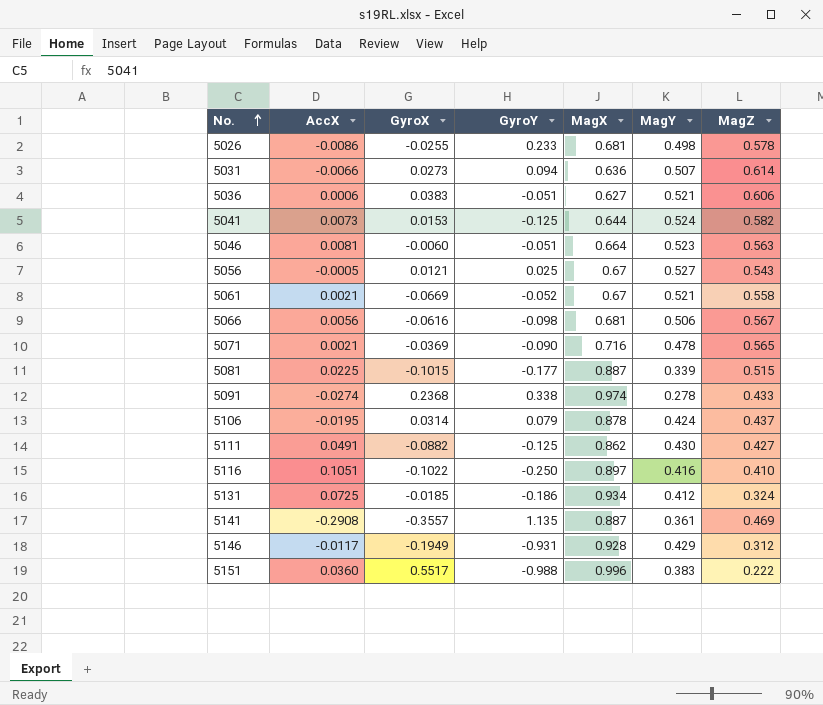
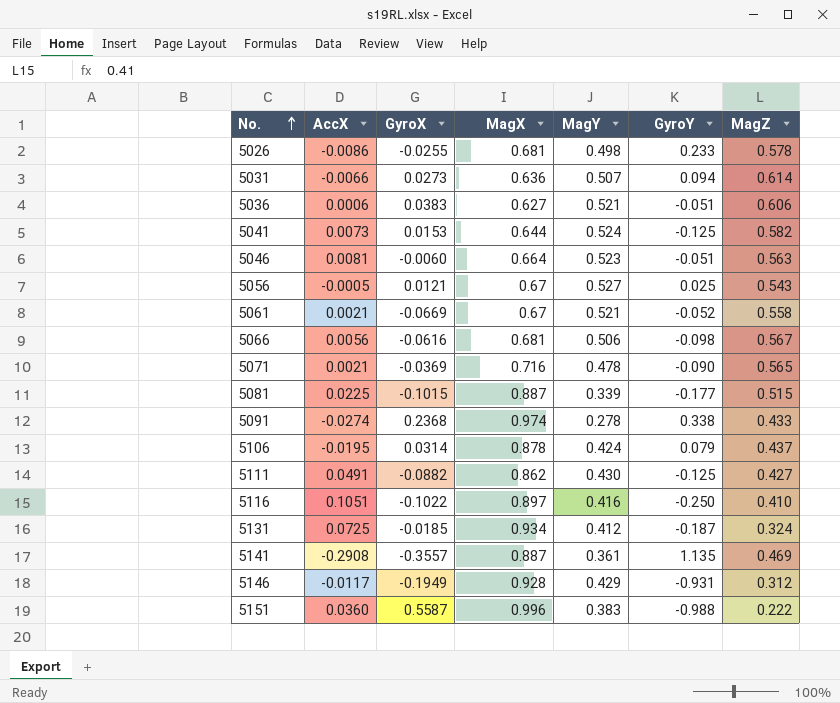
column GyroY | position: 4 -> 6
5131 | GyroY: -0.186 -> -0.187
5151 | GyroX: 0.5517 -> 0.5587

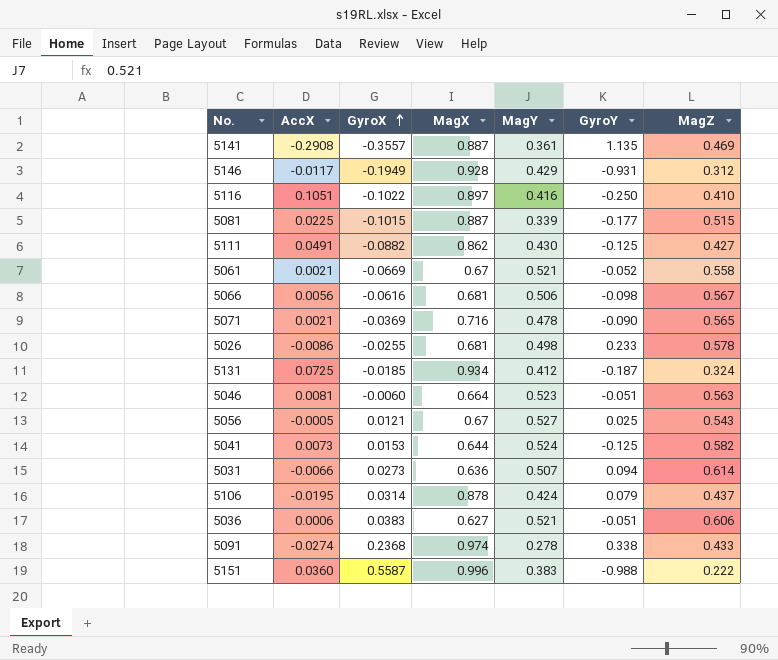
row order: No. ascending -> GyroX ascending

